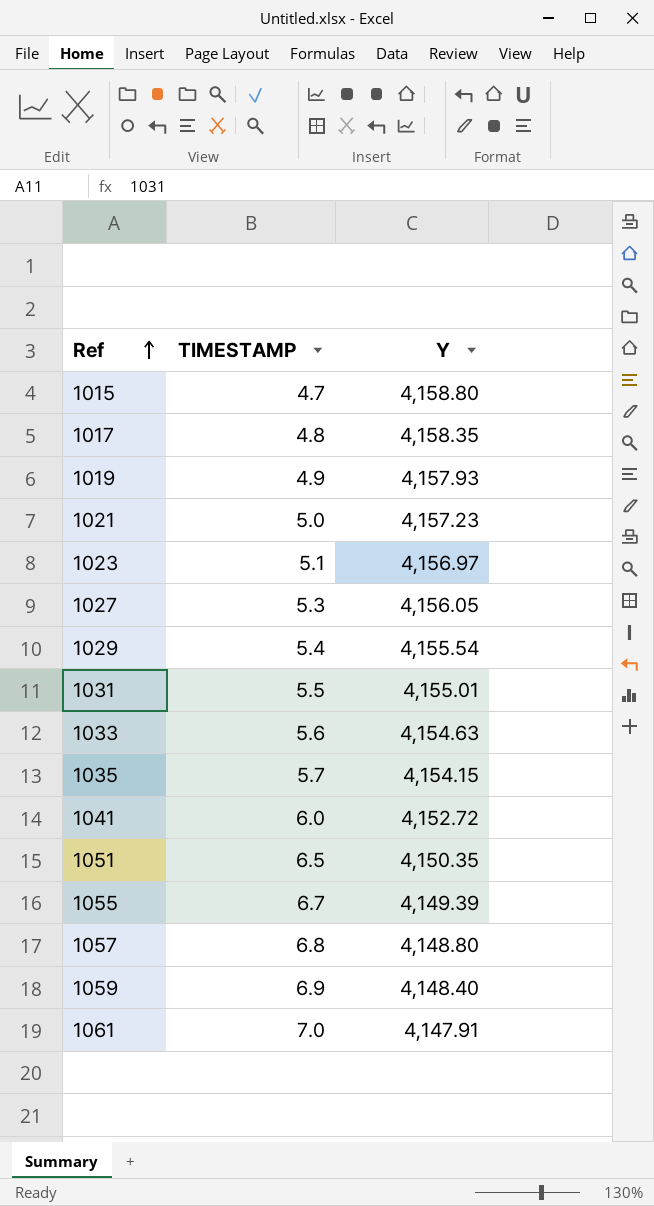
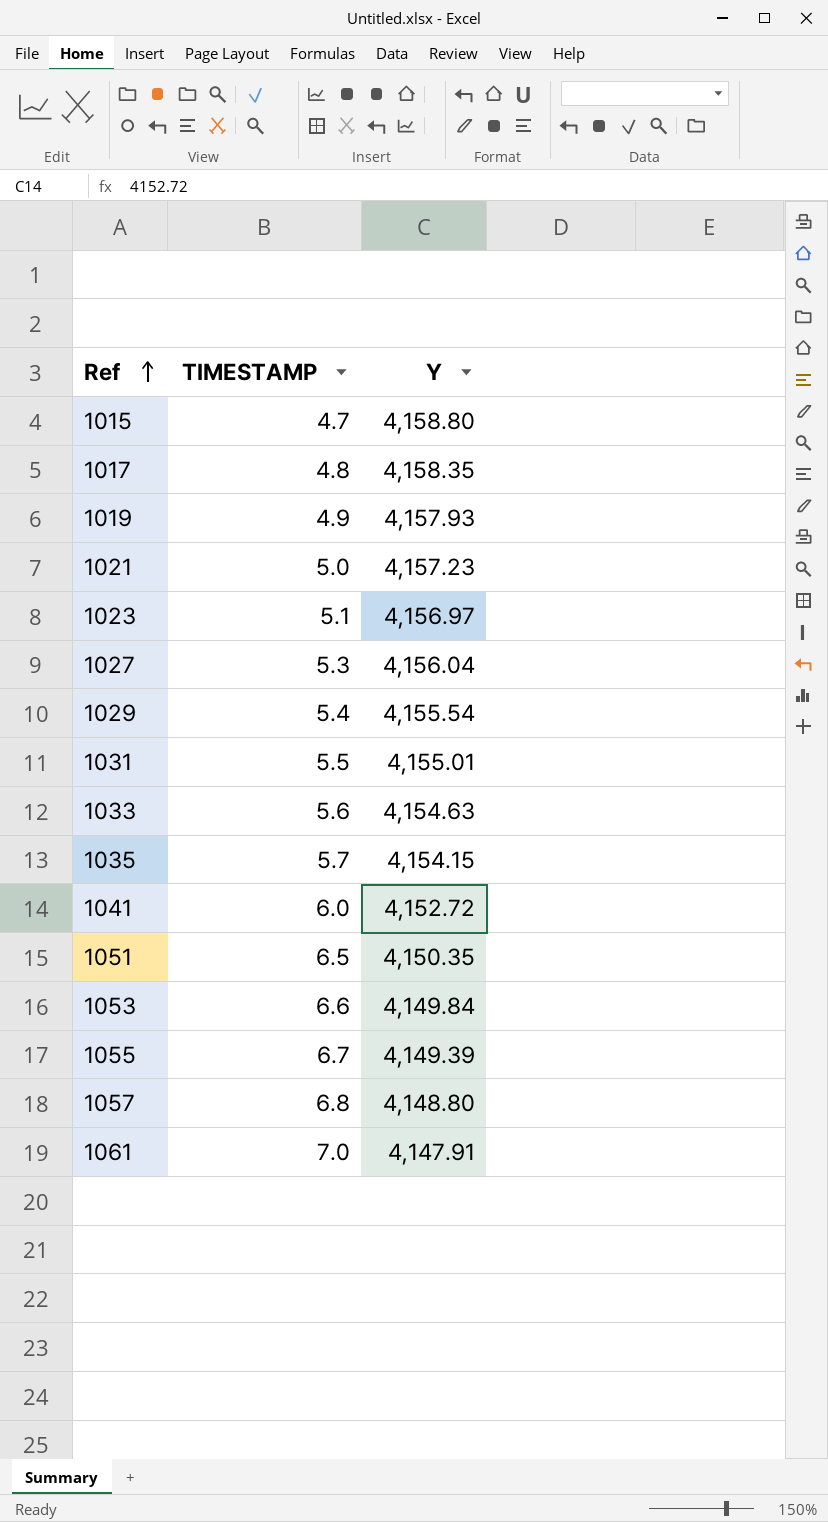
row 1059: 6.9 | 4,148.40 -> none
1027 | Y: 4,156.05 -> 4,156.04
row 1053: none -> 6.6 | 4,149.84

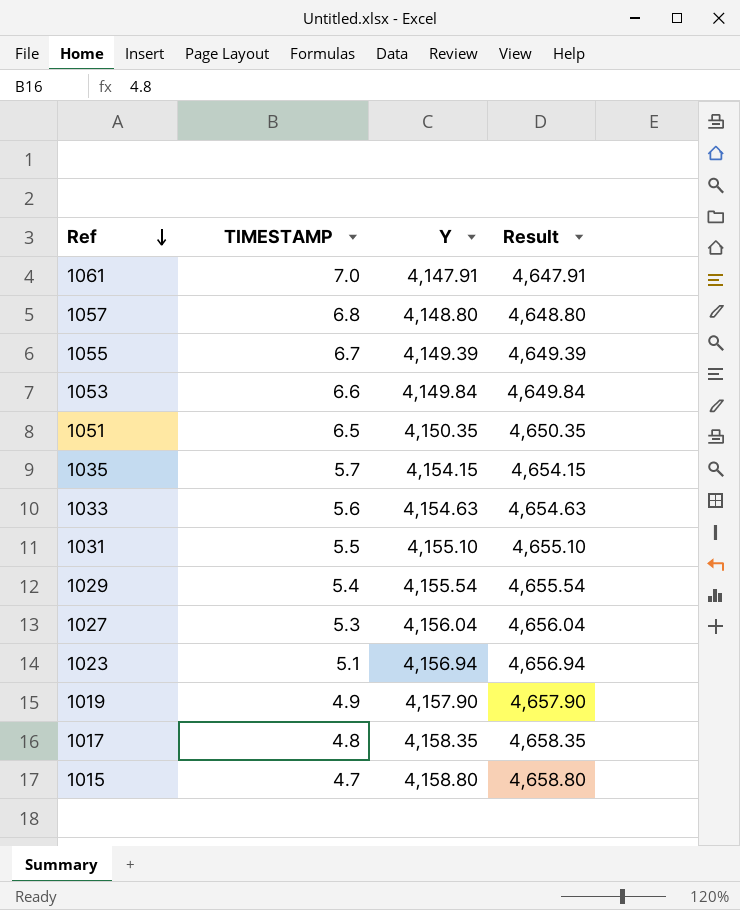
row order: Ref ascending -> Ref descending
column Result | formula: none -> [Y] + 500
row 1021: 5.0 | 4,157.23 -> none
row 1041: 6.0 | 4,152.72 -> none
1031 | Y: 4,155.01 -> 4,155.10
1023 | Y: 4,156.97 -> 4,156.94
1019 | Y: 4,157.93 -> 4,157.90

